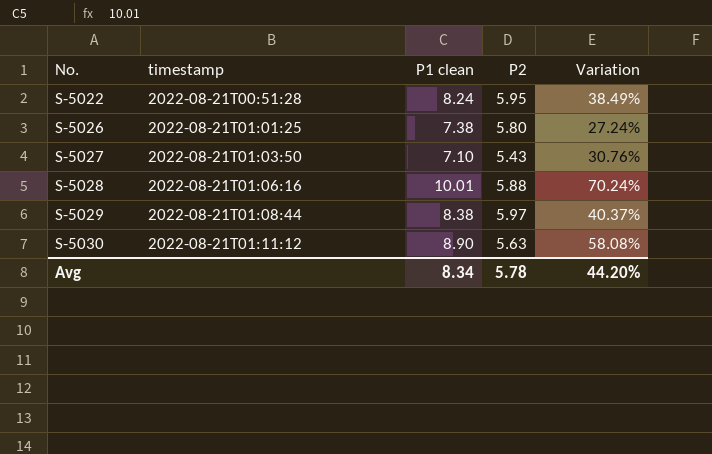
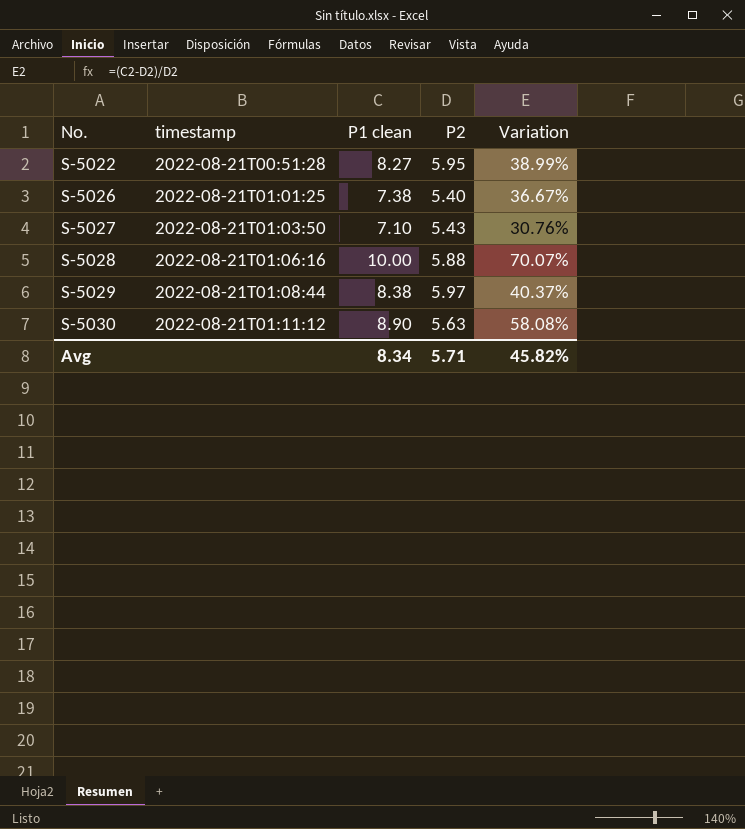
S-5022 | P1 clean: 8.24 -> 8.27
S-5022 | Variation: 38.49% -> 38.99%
S-5026 | P2: 5.80 -> 5.40
S-5026 | Variation: 27.24% -> 36.67%
S-5028 | P1 clean: 10.01 -> 10.00
S-5028 | Variation: 70.24% -> 70.07%
Avg | P2: 5.78 -> 5.71
Avg | Variation: 44.20% -> 45.82%

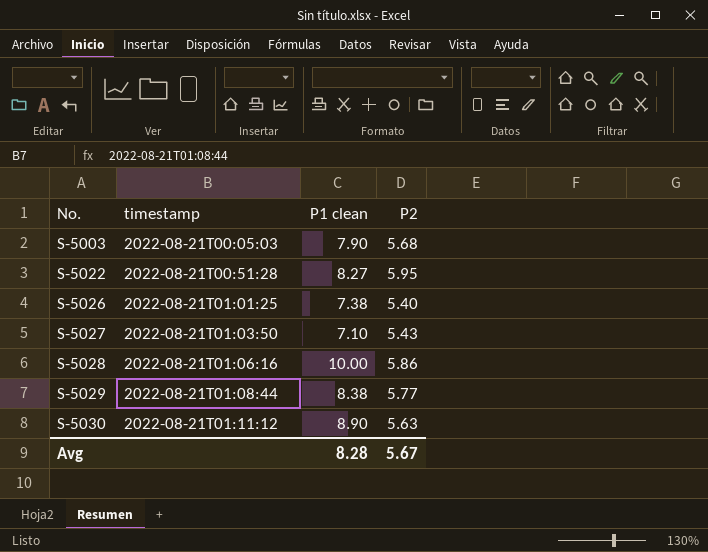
column Variation | formula: ([P1 clean] - [P2]) / [P2] -> none
row S-5003: none -> 2022-08-21T00:05:03 | 7.90 | 5.68
S-5028 | P2: 5.88 -> 5.86
S-5029 | P2: 5.97 -> 5.77
Avg | P1 clean: 8.34 -> 8.28
Avg | P2: 5.71 -> 5.67

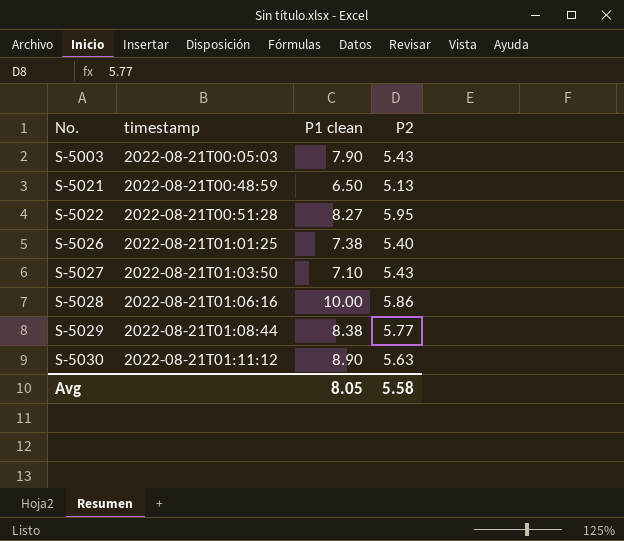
S-5003 | P2: 5.68 -> 5.43
row S-5021: none -> 2022-08-21T00:48:59 | 6.50 | 5.13
Avg | P1 clean: 8.28 -> 8.05
Avg | P2: 5.67 -> 5.58

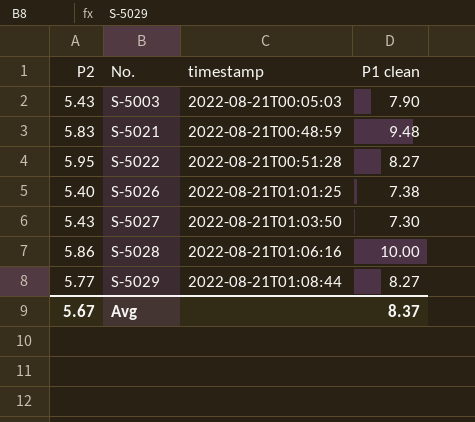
column P2 | position: 4 -> 1
row S-5030: 2022-08-21T01:11:12 | 8.90 | 5.63 -> none
S-5021 | P2: 5.13 -> 5.83
S-5021 | P1 clean: 6.50 -> 9.48
S-5027 | P1 clean: 7.10 -> 7.30
S-5029 | P1 clean: 8.38 -> 8.27
Avg | P2: 5.58 -> 5.67
Avg | P1 clean: 8.05 -> 8.37

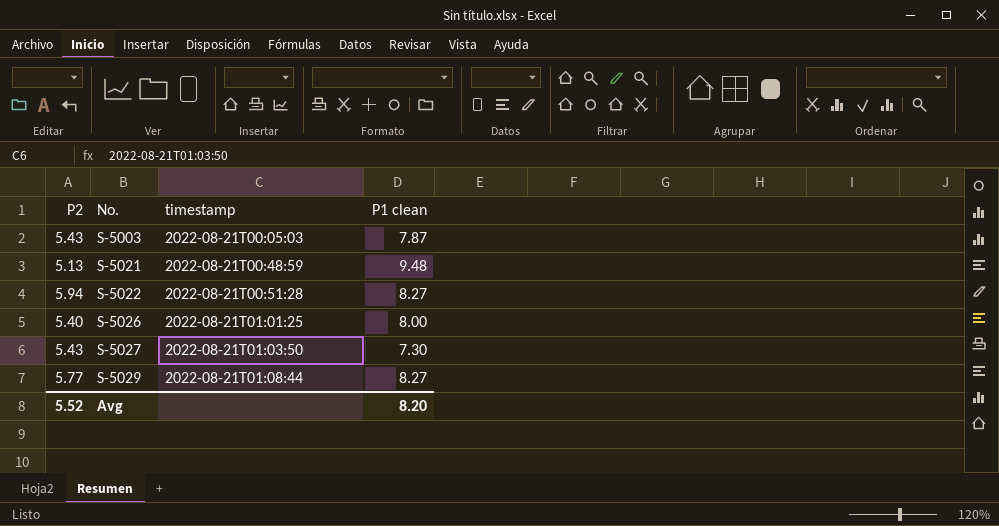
row S-5028: 5.86 | 2022-08-21T01:06:16 | 10.00 -> none
S-5003 | P1 clean: 7.90 -> 7.87
S-5021 | P2: 5.83 -> 5.13
S-5022 | P2: 5.95 -> 5.94
S-5026 | P1 clean: 7.38 -> 8.00
Avg | P2: 5.67 -> 5.52
Avg | P1 clean: 8.37 -> 8.20

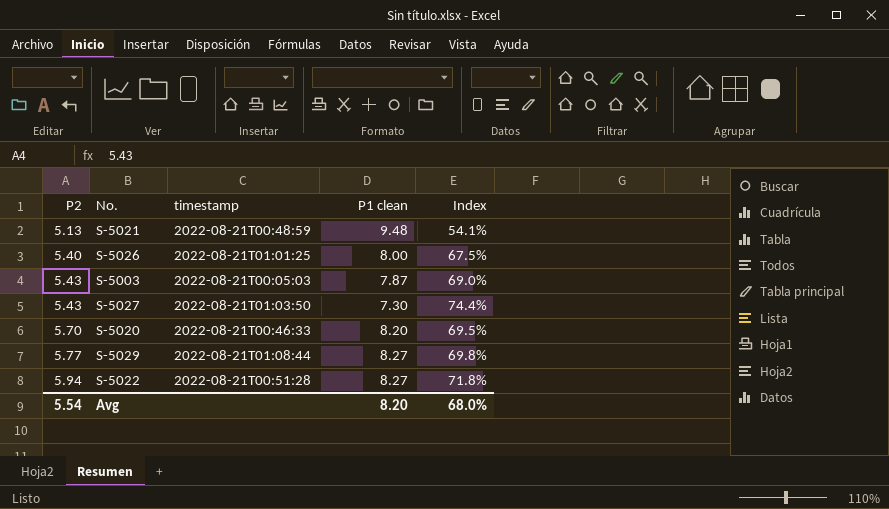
row order: No. ascending -> P2 ascending
column Index | formula: none -> [P2] / [P1 clean]
row S-5020: none -> 5.70 | 2022-08-21T00:46:33 | 8.20 | 69.5%
Avg | P2: 5.52 -> 5.54

